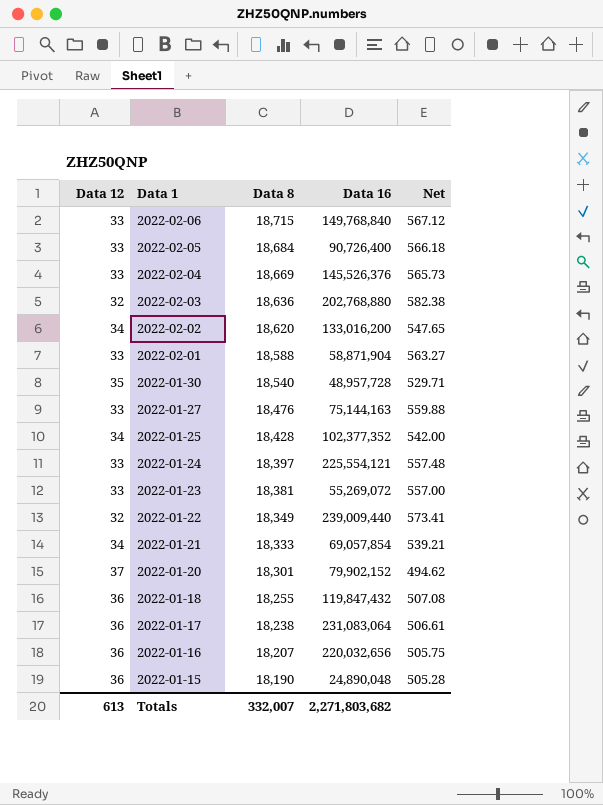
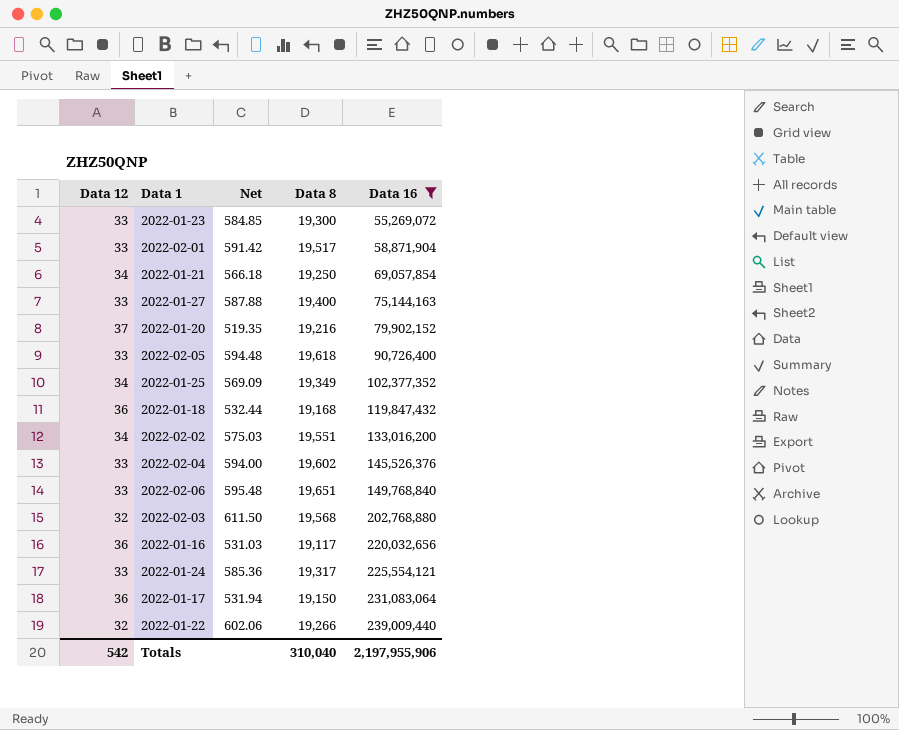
filter: none -> Data 16 >= 55,269,072
row order: Data 1 descending -> Data 16 ascending
column Net | position: 5 -> 3
2022-01-23 | Net: 557.00 -> 584.85
2022-01-23 | Data 8: 18,381 -> 19,300
2022-02-01 | Net: 563.27 -> 591.42
2022-02-01 | Data 8: 18,588 -> 19,517
2022-01-21 | Net: 539.21 -> 566.18
2022-01-21 | Data 8: 18,333 -> 19,250
2022-01-27 | Net: 559.88 -> 587.88
2022-01-27 | Data 8: 18,476 -> 19,400
2022-01-20 | Net: 494.62 -> 519.35
2022-01-20 | Data 8: 18,301 -> 19,216
2022-02-05 | Net: 566.18 -> 594.48
2022-02-05 | Data 8: 18,684 -> 19,618
2022-01-25 | Net: 542.00 -> 569.09
2022-01-25 | Data 8: 18,428 -> 19,349
2022-01-18 | Net: 507.08 -> 532.44
2022-01-18 | Data 8: 18,255 -> 19,168
2022-02-02 | Net: 547.65 -> 575.03
2022-02-02 | Data 8: 18,620 -> 19,551
2022-02-04 | Net: 565.73 -> 594.00
2022-02-04 | Data 8: 18,669 -> 19,602
2022-02-06 | Net: 567.12 -> 595.48
2022-02-06 | Data 8: 18,715 -> 19,651
2022-02-03 | Net: 582.38 -> 611.50
2022-02-03 | Data 8: 18,636 -> 19,568
2022-01-16 | Net: 505.75 -> 531.03
2022-01-16 | Data 8: 18,207 -> 19,117
2022-01-24 | Net: 557.48 -> 585.36
2022-01-24 | Data 8: 18,397 -> 19,317
2022-01-17 | Net: 506.61 -> 531.94
2022-01-17 | Data 8: 18,238 -> 19,150
2022-01-22 | Net: 573.41 -> 602.06
2022-01-22 | Data 8: 18,349 -> 19,266
Totals | Data 12: 613 -> 542
Totals | Data 8: 332,007 -> 310,040
Totals | Data 16: 2,271,803,682 -> 2,197,955,906

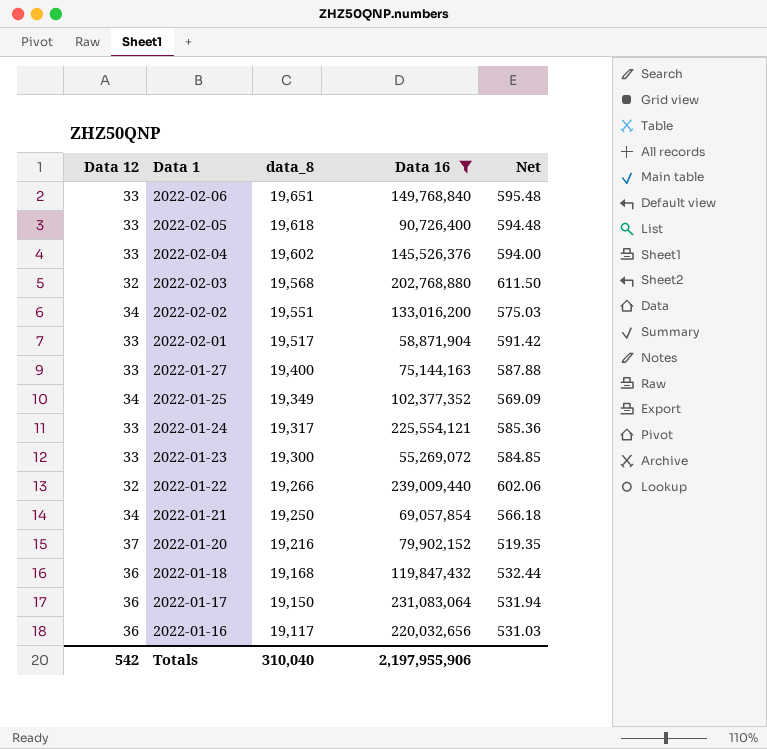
row order: Data 16 ascending -> Data 1 descending
column name: Data 8 -> data_8
column Net | position: 3 -> 5

